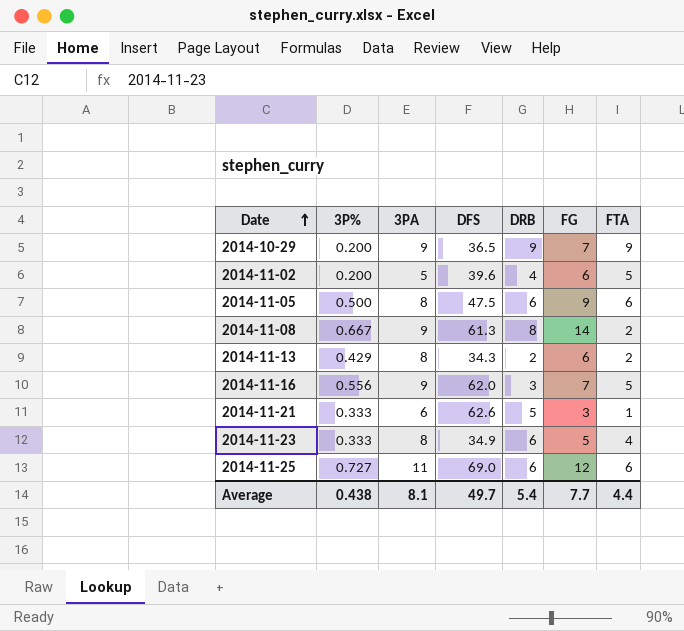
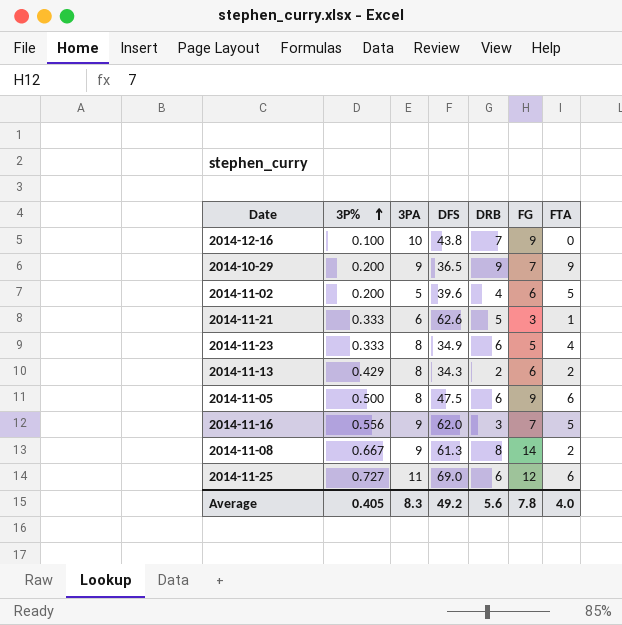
row order: Date ascending -> 3P% ascending
row 2014-12-16: none -> 0.100 | 10 | 43.8 | 7 | 9 | 0
Average | 3P%: 0.438 -> 0.405
Average | 3PA: 8.1 -> 8.3
Average | DFS: 49.7 -> 49.2
Average | DRB: 5.4 -> 5.6
Average | FG: 7.7 -> 7.8
Average | FTA: 4.4 -> 4.0

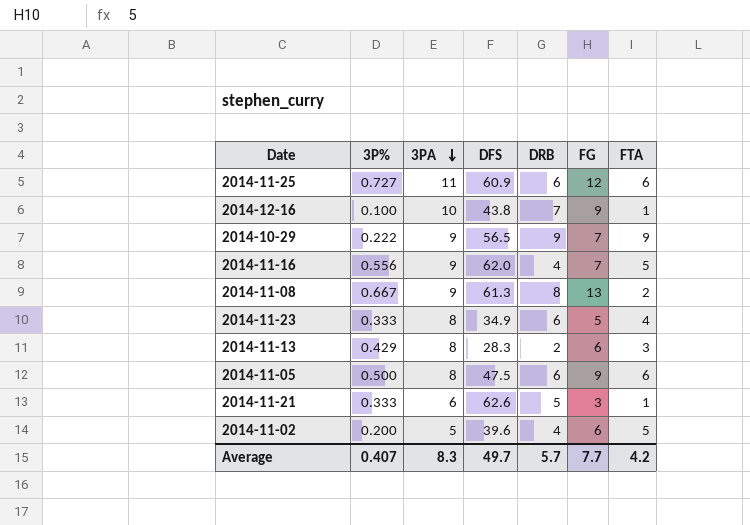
row order: 3P% ascending -> 3PA descending
2014-11-25 | DFS: 69.0 -> 60.9
2014-12-16 | FTA: 0 -> 1
2014-10-29 | 3P%: 0.200 -> 0.222
2014-10-29 | DFS: 36.5 -> 56.5
2014-11-16 | DRB: 3 -> 4
2014-11-08 | FG: 14 -> 13
2014-11-13 | DFS: 34.3 -> 28.3
2014-11-13 | FTA: 2 -> 3
Average | 3P%: 0.405 -> 0.407
Average | DFS: 49.2 -> 49.7
Average | DRB: 5.6 -> 5.7
Average | FG: 7.8 -> 7.7
Average | FTA: 4.0 -> 4.2

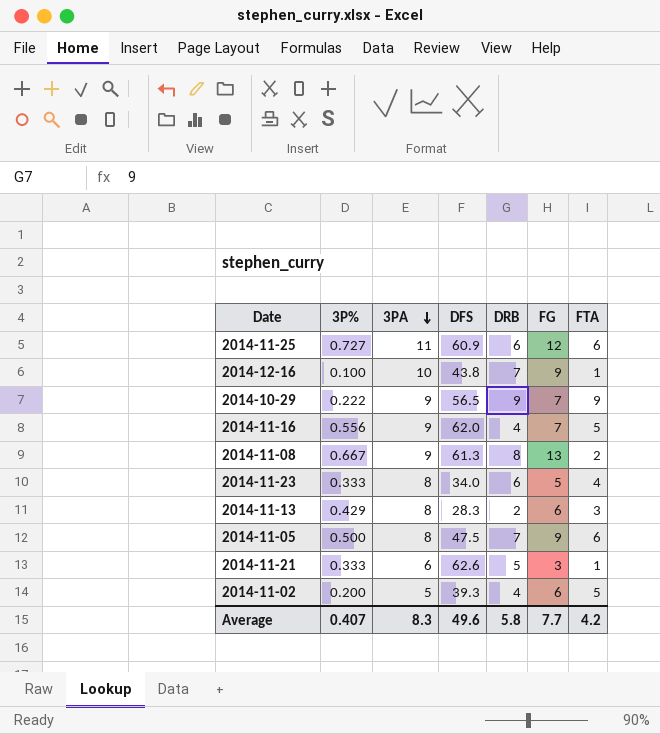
2014-11-23 | DFS: 34.9 -> 34.0
2014-11-05 | DRB: 6 -> 7
2014-11-02 | DFS: 39.6 -> 39.3
Average | DFS: 49.7 -> 49.6
Average | DRB: 5.7 -> 5.8

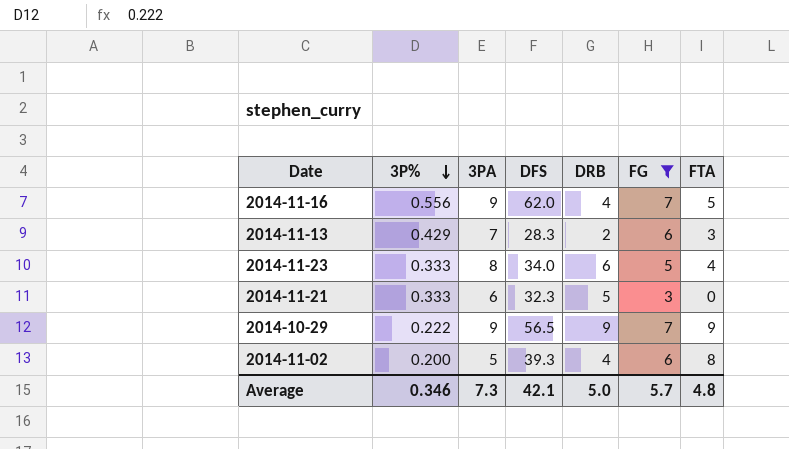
filter: none -> FG <= 7
row order: 3PA descending -> 3P% descending
2014-11-13 | 3PA: 8 -> 7
2014-11-21 | DFS: 62.6 -> 32.3
2014-11-21 | FTA: 1 -> 0
2014-11-02 | FTA: 5 -> 8
Average | 3P%: 0.407 -> 0.346
Average | 3PA: 8.3 -> 7.3
Average | DFS: 49.6 -> 42.1
Average | DRB: 5.8 -> 5.0
Average | FG: 7.7 -> 5.7
Average | FTA: 4.2 -> 4.8

